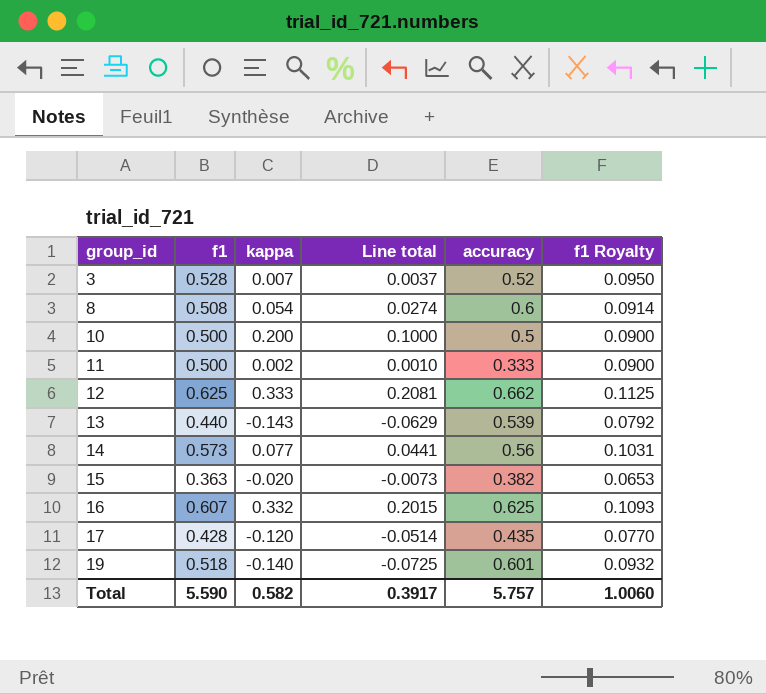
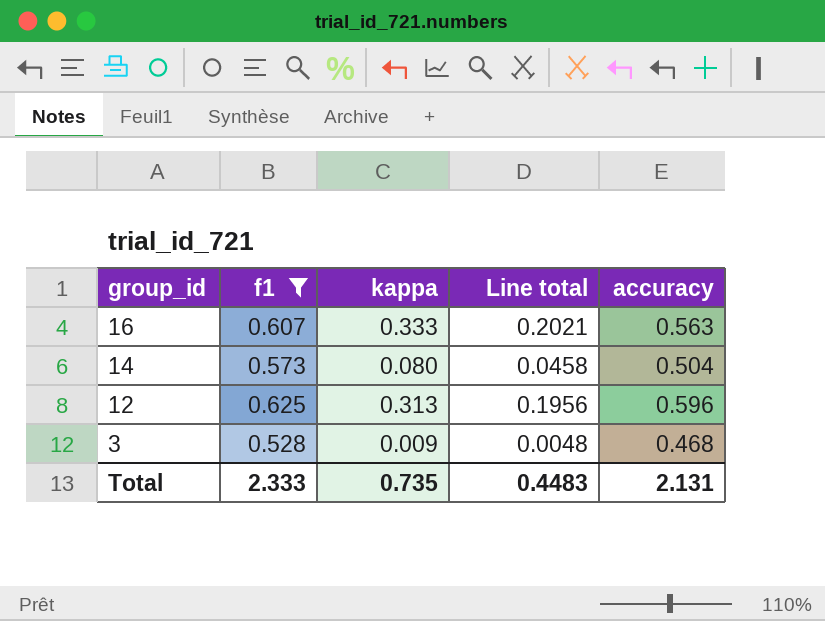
filter: none -> f1 >= 0.528
row order: group_id ascending -> group_id descending
column f1 Royalty | formula: [f1] * 0.18 -> none
16 | kappa: 0.332 -> 0.333
16 | Line total: 0.2015 -> 0.2021
16 | accuracy: 0.625 -> 0.563
14 | kappa: 0.077 -> 0.080
14 | Line total: 0.0441 -> 0.0458
14 | accuracy: 0.56 -> 0.504
12 | kappa: 0.333 -> 0.313
12 | Line total: 0.2081 -> 0.1956
12 | accuracy: 0.662 -> 0.596
3 | kappa: 0.007 -> 0.009
3 | Line total: 0.0037 -> 0.0048
3 | accuracy: 0.52 -> 0.468
Total | f1: 5.590 -> 2.333
Total | kappa: 0.582 -> 0.735
Total | Line total: 0.3917 -> 0.4483
Total | accuracy: 5.757 -> 2.131

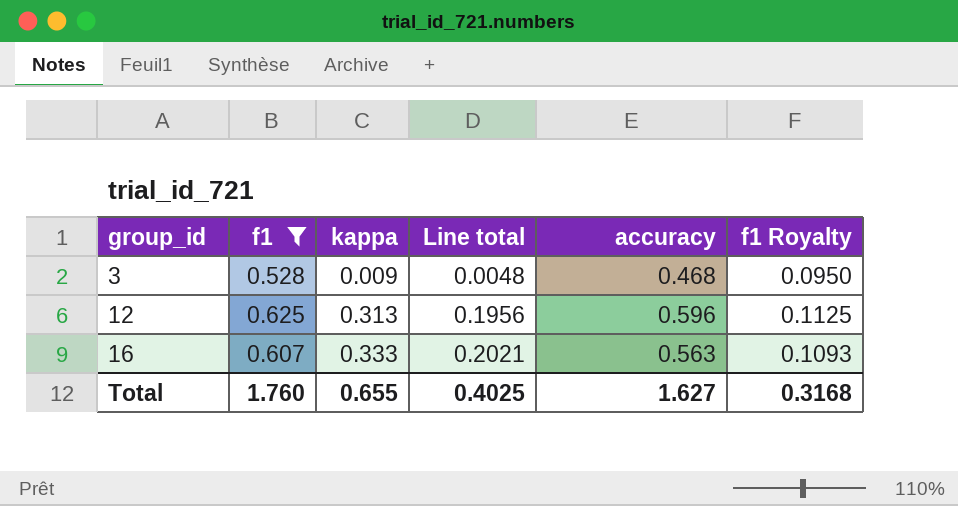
row order: group_id descending -> group_id ascending
column f1 Royalty | formula: none -> [f1] * 0.18
row 14: 0.573 | 0.080 | 0.0458 | 0.504 -> none
Total | f1: 2.333 -> 1.760
Total | kappa: 0.735 -> 0.655
Total | Line total: 0.4483 -> 0.4025
Total | accuracy: 2.131 -> 1.627

